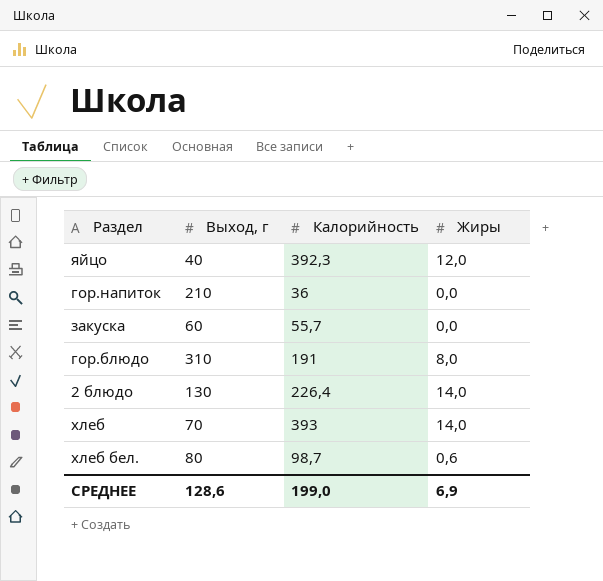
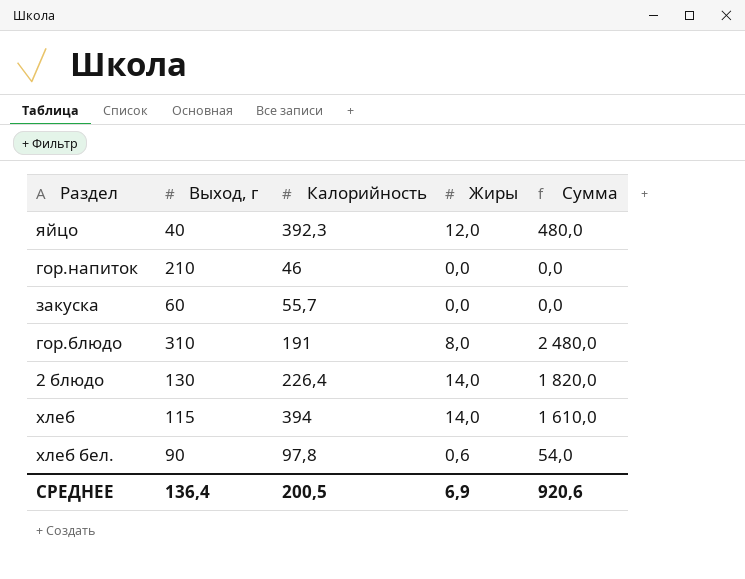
column Сумма | formula: none -> [Выход, г] * [Жиры]
гор.напиток | Калорийность: 36 -> 46
хлеб | Выход, г: 70 -> 115
хлеб | Калорийность: 393 -> 394
хлеб бел. | Выход, г: 80 -> 90
хлеб бел. | Калорийность: 98,7 -> 97,8
СРЕДНЕЕ | Выход, г: 128,6 -> 136,4
СРЕДНЕЕ | Калорийность: 199,0 -> 200,5

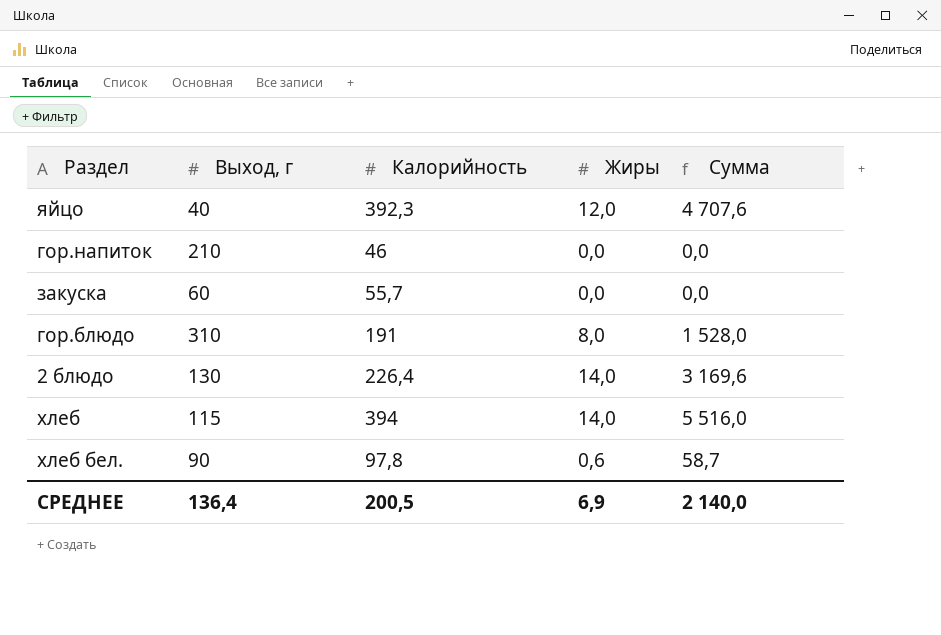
column Сумма | formula: [Выход, г] * [Жиры] -> [Калорийность] * [Жиры]
СРЕДНЕЕ | Сумма: 920,6 -> 2 140,0

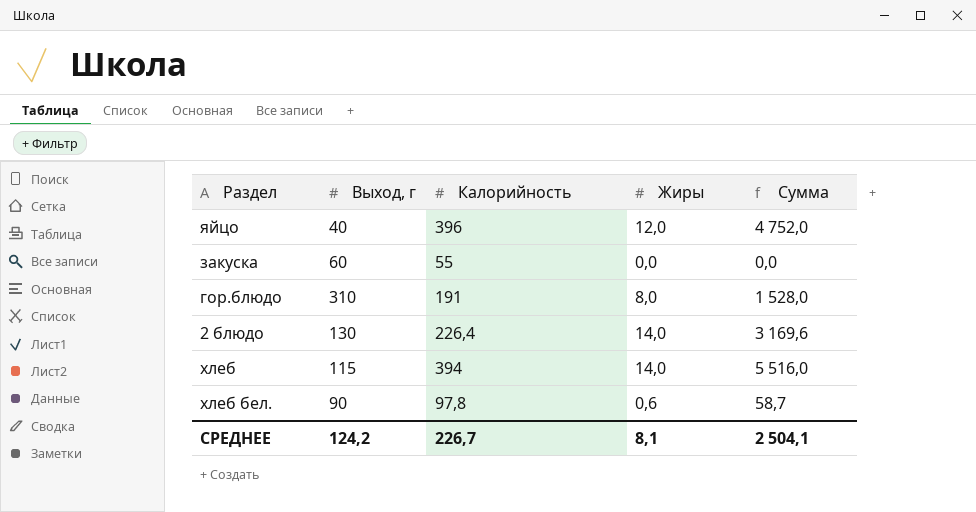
row гор.напиток: 210 | 46 | 0,0 | 0,0 -> none
яйцо | Калорийность: 392,3 -> 396
яйцо | Сумма: 4 707,6 -> 4 752,0
закуска | Калорийность: 55,7 -> 55
СРЕДНЕЕ | Выход, г: 136,4 -> 124,2
СРЕДНЕЕ | Калорийность: 200,5 -> 226,7
СРЕДНЕЕ | Жиры: 6,9 -> 8,1
СРЕДНЕЕ | Сумма: 2 140,0 -> 2 504,1

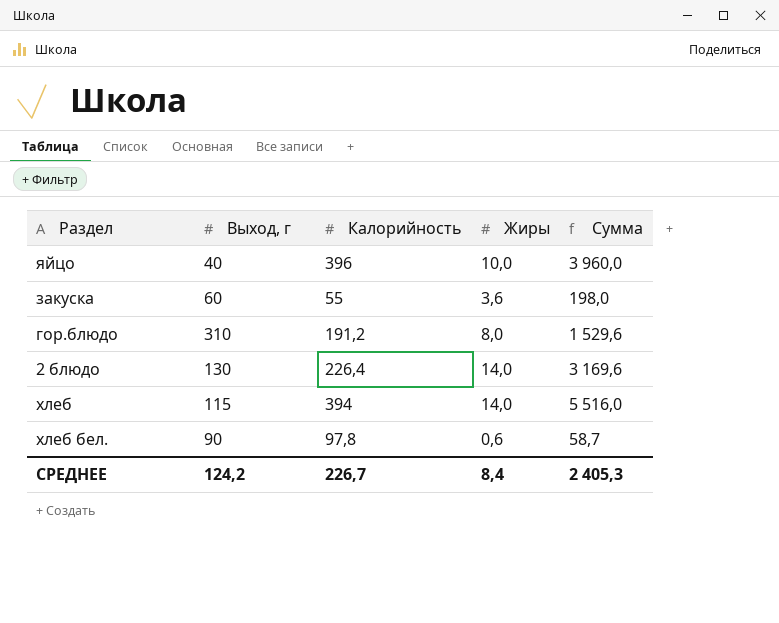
яйцо | Жиры: 12,0 -> 10,0
яйцо | Сумма: 4 752,0 -> 3 960,0
закуска | Жиры: 0,0 -> 3,6
закуска | Сумма: 0,0 -> 198,0
гор.блюдо | Калорийность: 191 -> 191,2
гор.блюдо | Сумма: 1 528,0 -> 1 529,6
СРЕДНЕЕ | Жиры: 8,1 -> 8,4
СРЕДНЕЕ | Сумма: 2 504,1 -> 2 405,3

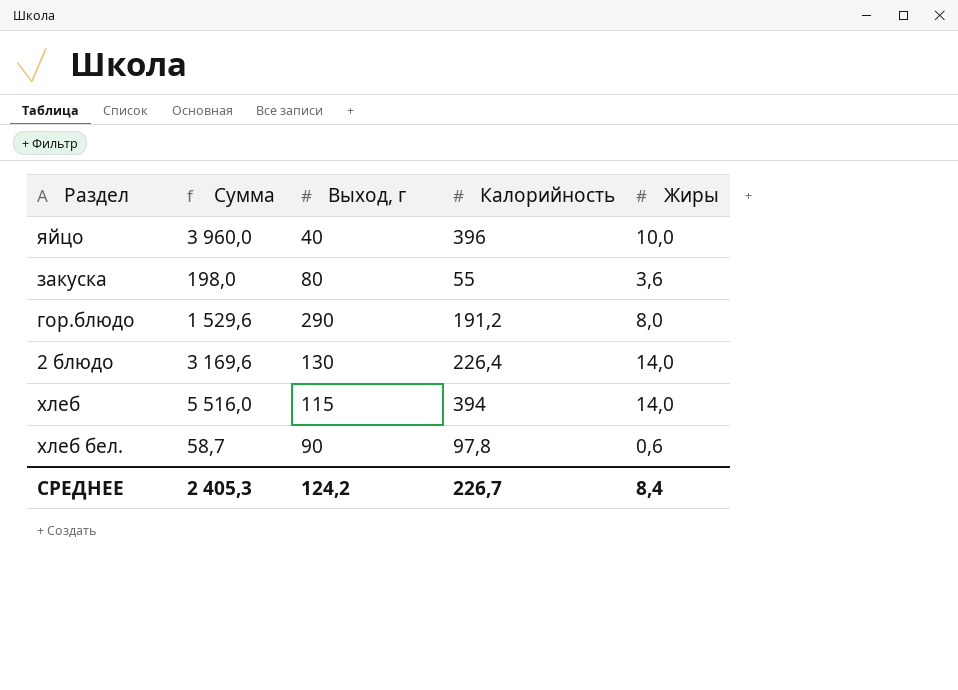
column Сумма | position: 5 -> 2
закуска | Выход, г: 60 -> 80
гор.блюдо | Выход, г: 310 -> 290

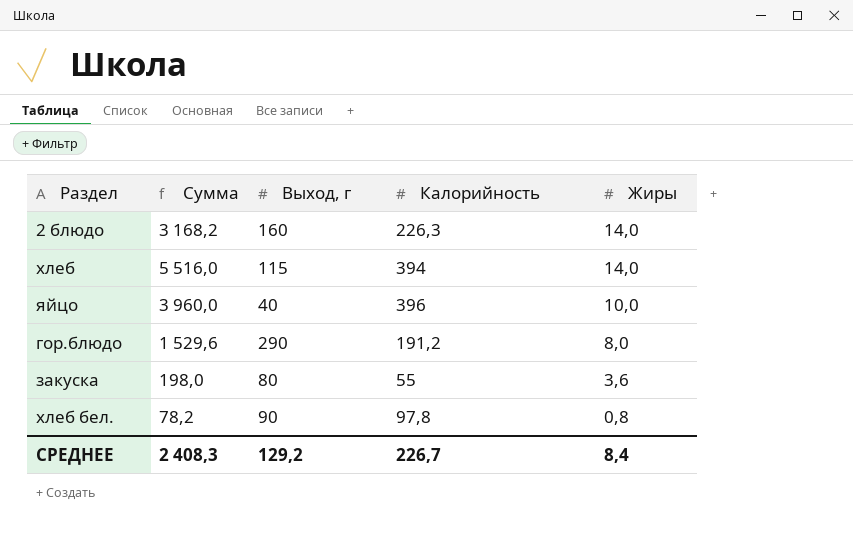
row order: none -> Жиры descending
2 блюдо | Сумма: 3 169,6 -> 3 168,2
2 блюдо | Выход, г: 130 -> 160
2 блюдо | Калорийность: 226,4 -> 226,3
хлеб бел. | Сумма: 58,7 -> 78,2
хлеб бел. | Жиры: 0,6 -> 0,8
СРЕДНЕЕ | Сумма: 2 405,3 -> 2 408,3
СРЕДНЕЕ | Выход, г: 124,2 -> 129,2

